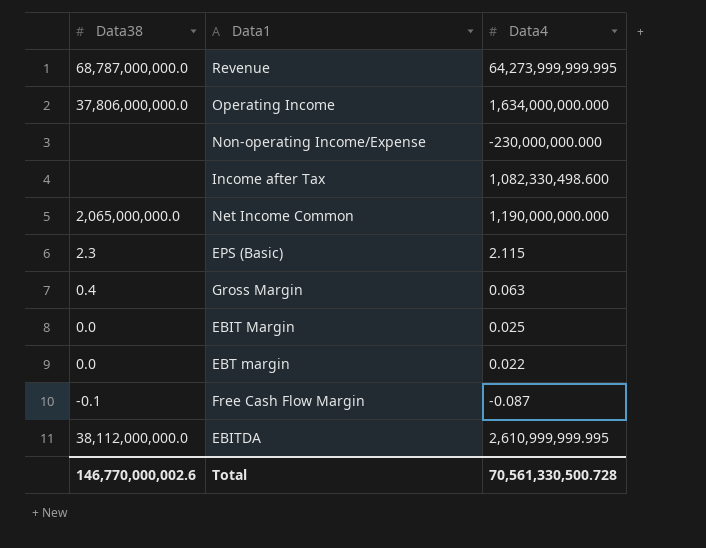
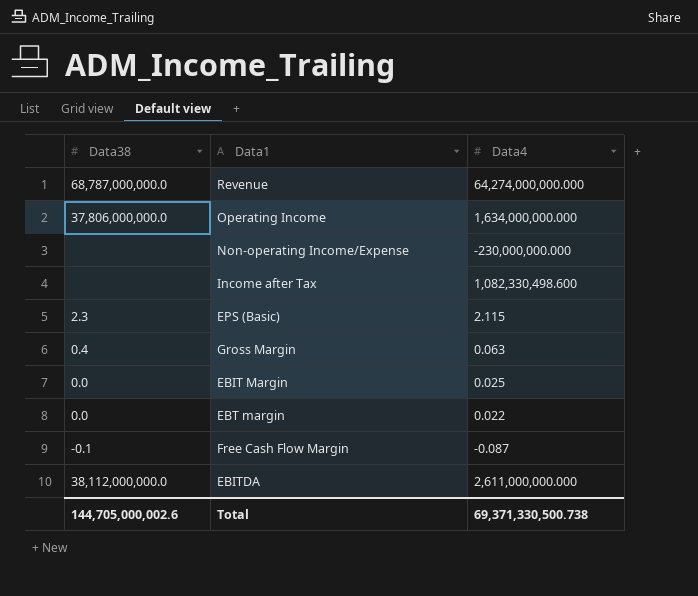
row Net Income Common: 2,065,000,000.0 | 1,190,000,000.000 -> none
Revenue | Data4: 64,273,999,999.995 -> 64,274,000,000.000
EBITDA | Data4: 2,610,999,999.995 -> 2,611,000,000.000
Total | Data38: 146,770,000,002.6 -> 144,705,000,002.6
Total | Data4: 70,561,330,500.728 -> 69,371,330,500.738

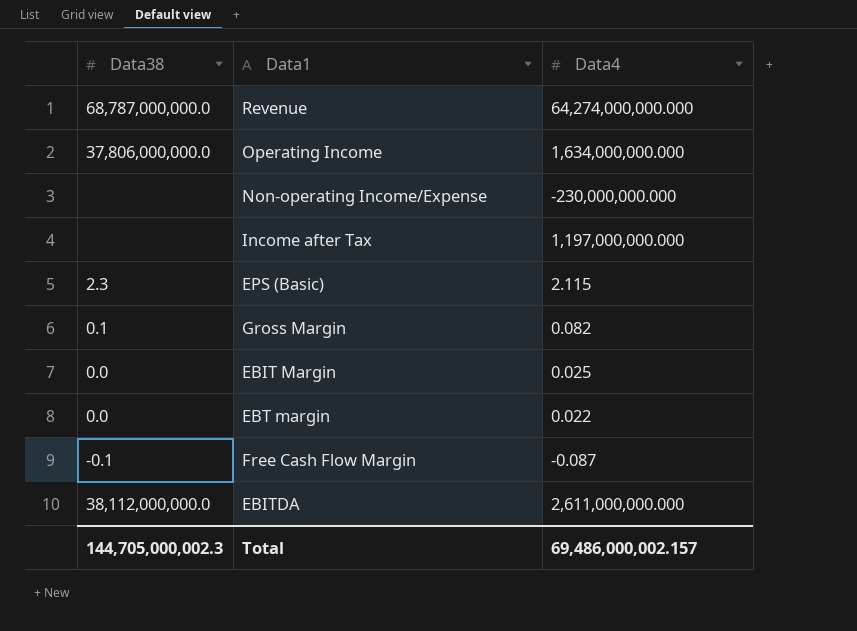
Income after Tax | Data4: 1,082,330,498.600 -> 1,197,000,000.000
Gross Margin | Data38: 0.4 -> 0.1
Gross Margin | Data4: 0.063 -> 0.082
Total | Data38: 144,705,000,002.6 -> 144,705,000,002.3
Total | Data4: 69,371,330,500.738 -> 69,486,000,002.157

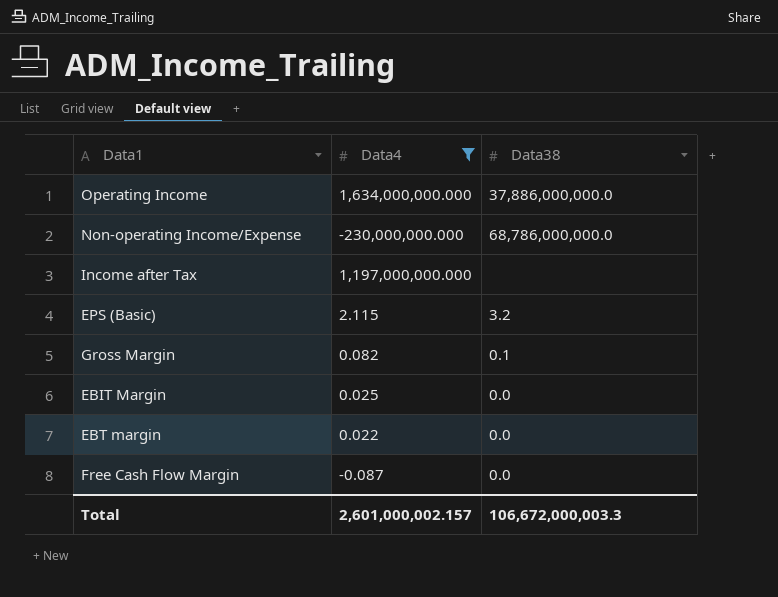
filter: none -> Data4 <= 1,634,000,000.000
column Data38 | position: 1 -> 3
Operating Income | Data38: 37,806,000,000.0 -> 37,886,000,000.0
Non-operating Income/Expense | Data38: none -> 68,786,000,000.0
EPS (Basic) | Data38: 2.3 -> 3.2
Free Cash Flow Margin | Data38: -0.1 -> 0.0
Total | Data4: 69,486,000,002.157 -> 2,601,000,002.157
Total | Data38: 144,705,000,002.3 -> 106,672,000,003.3

